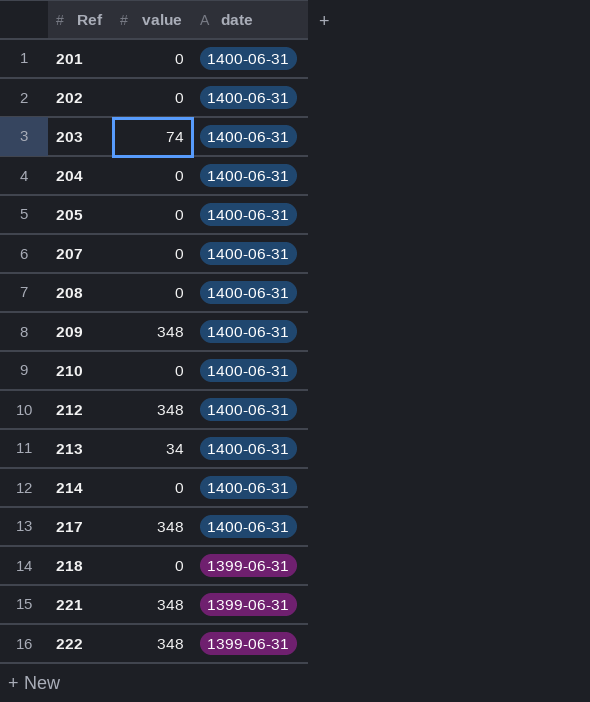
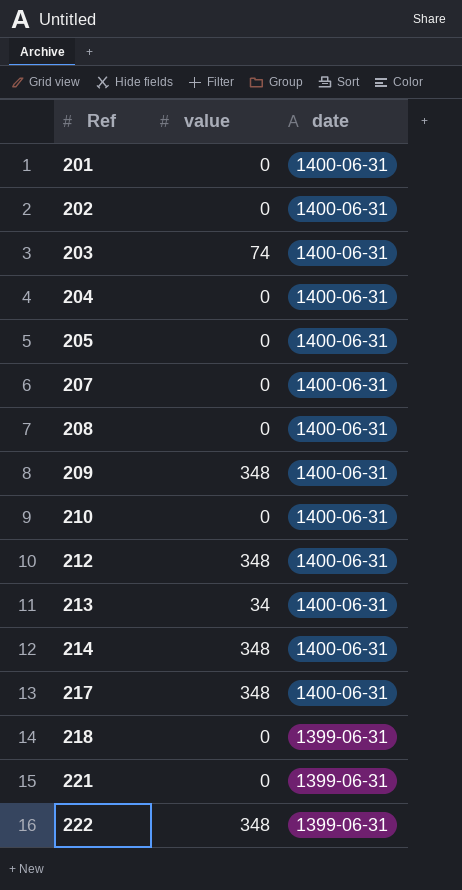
214 | value: 0 -> 348
221 | value: 348 -> 0

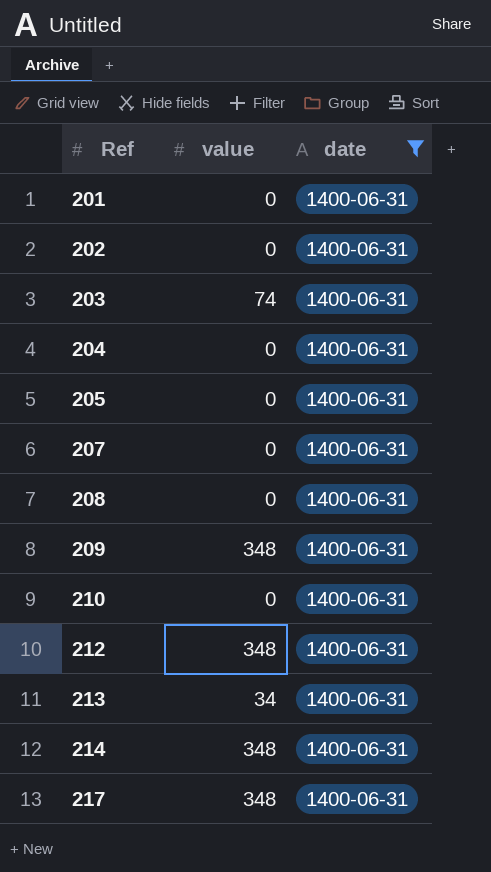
filter: none -> date = 1400-06-31

